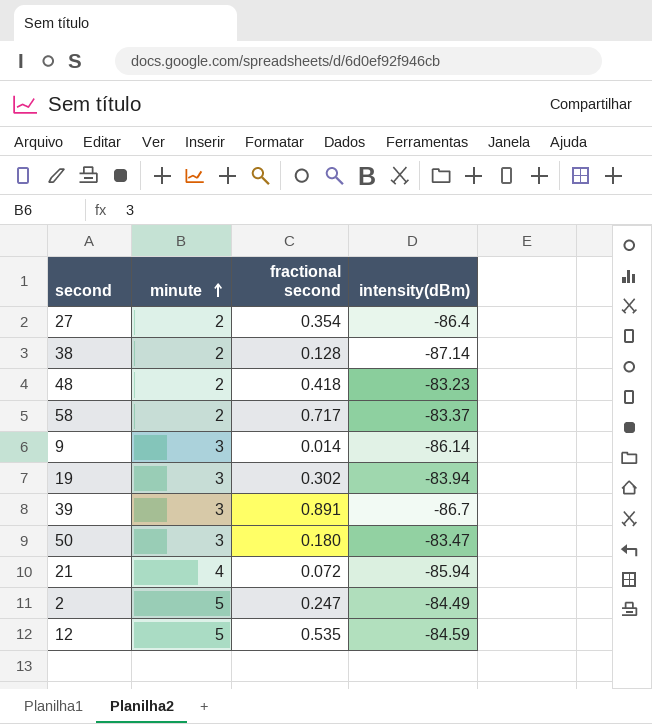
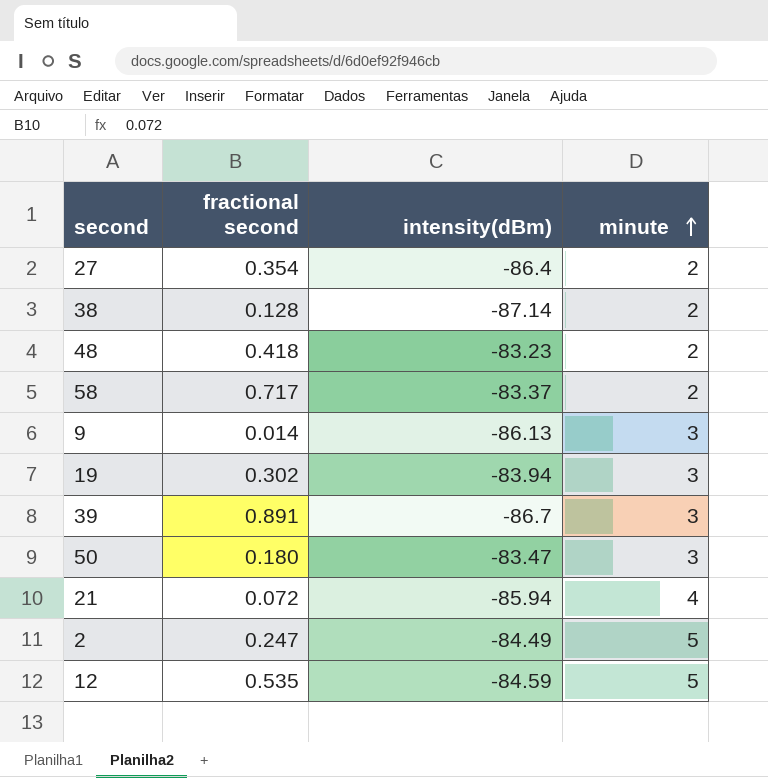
column minute | position: 2 -> 4
9 | intensity(dBm): -86.14 -> -86.13

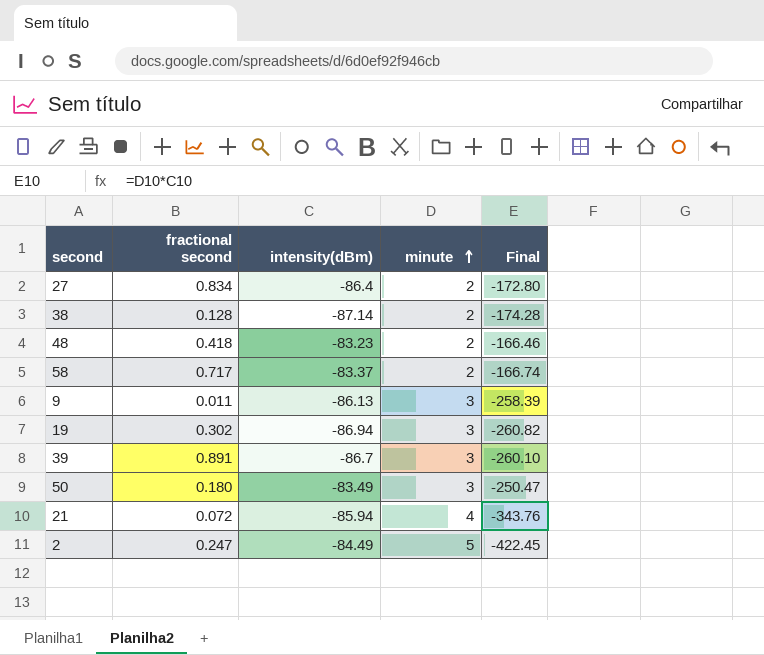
column Final | formula: none -> [intensity(dBm)] * [minute]
row 12: 0.535 | -84.59 | 5 -> none
27 | fractional second: 0.354 -> 0.834
9 | fractional second: 0.014 -> 0.011
19 | intensity(dBm): -83.94 -> -86.94
50 | intensity(dBm): -83.47 -> -83.49

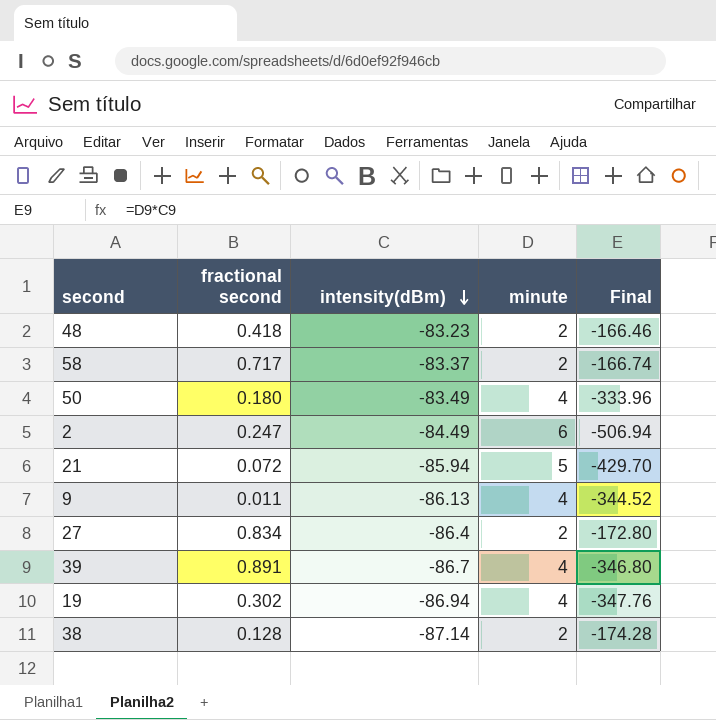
row order: minute ascending -> intensity(dBm) descending
50 | minute: 3 -> 4
50 | Final: -250.47 -> -333.96
2 | minute: 5 -> 6
2 | Final: -422.45 -> -506.94
21 | minute: 4 -> 5
21 | Final: -343.76 -> -429.70
9 | minute: 3 -> 4
9 | Final: -258.39 -> -344.52
39 | minute: 3 -> 4
39 | Final: -260.10 -> -346.80
19 | minute: 3 -> 4
19 | Final: -260.82 -> -347.76

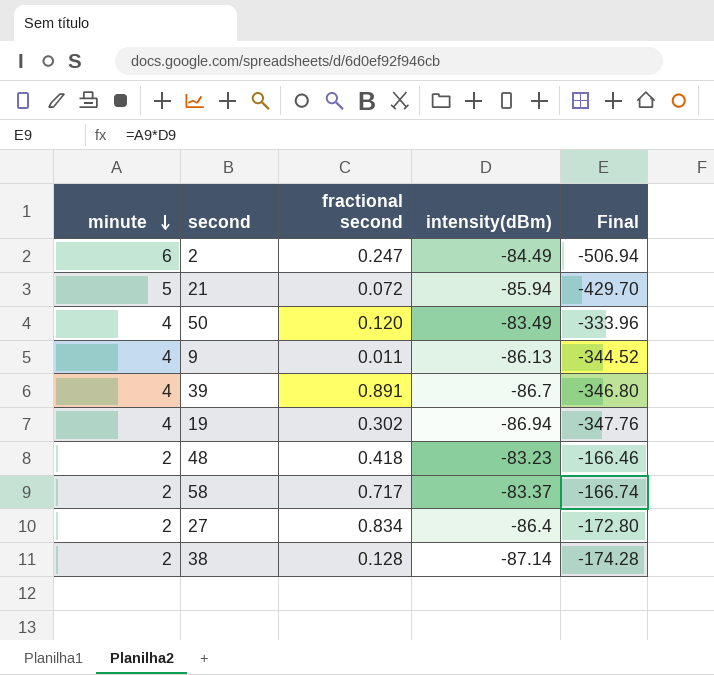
row order: intensity(dBm) descending -> minute descending
column minute | position: 4 -> 1
50 | fractional second: 0.180 -> 0.120

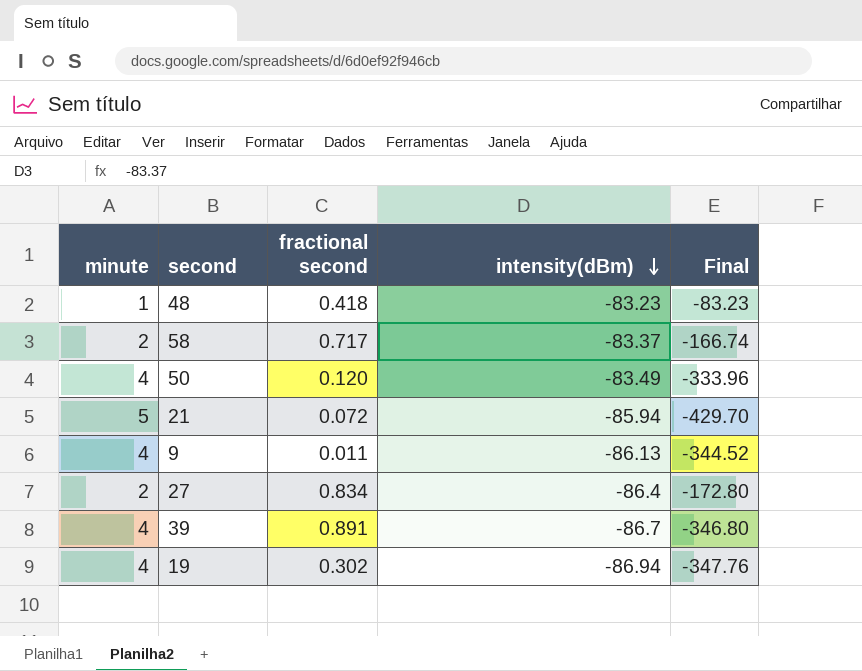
row order: minute descending -> intensity(dBm) descending
row 2: 6 | 0.247 | -84.49 | -506.94 -> none
row 38: 2 | 0.128 | -87.14 | -174.28 -> none
48 | minute: 2 -> 1
48 | Final: -166.46 -> -83.23

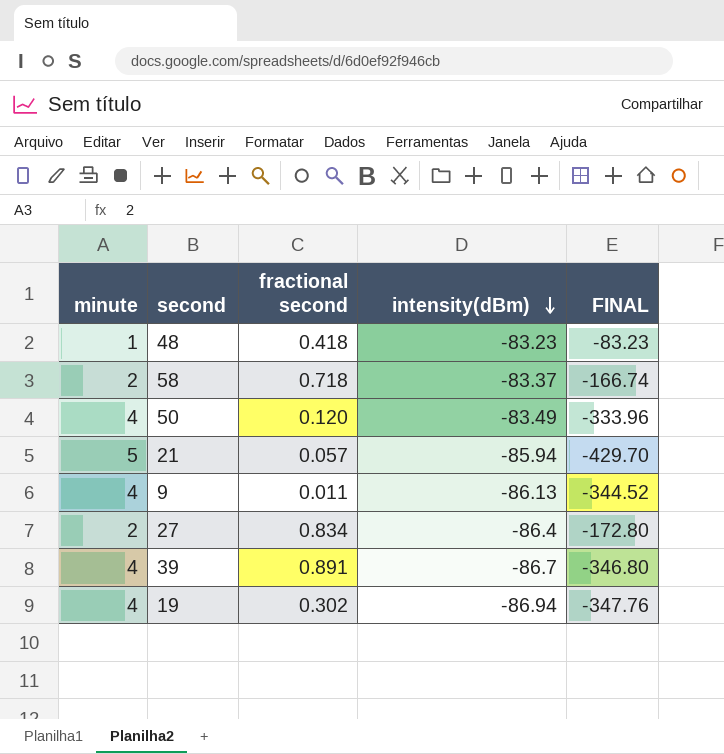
column name: Final -> FINAL
58 | fractional second: 0.717 -> 0.718
21 | fractional second: 0.072 -> 0.057

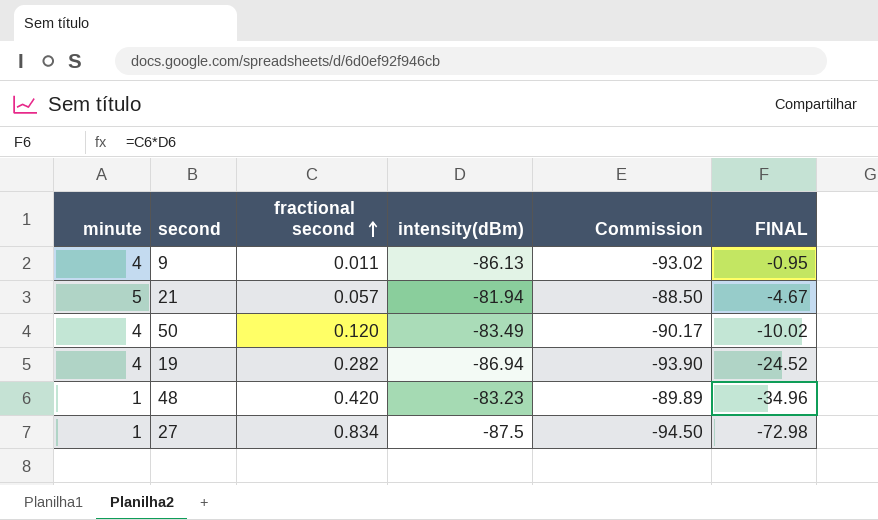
row order: intensity(dBm) descending -> fractional second ascending
column Commission | formula: none -> [intensity(dBm)] * 1.08
column FINAL | formula: [minute] * [intensity(dBm)] -> [fractional second] * [intensity(dBm)]
row 58: 2 | 0.718 | -83.37 | -166.74 -> none
row 39: 4 | 0.891 | -86.7 | -346.80 -> none
21 | intensity(dBm): -85.94 -> -81.94
19 | fractional second: 0.302 -> 0.282
48 | fractional second: 0.418 -> 0.420
27 | minute: 2 -> 1
27 | intensity(dBm): -86.4 -> -87.5

